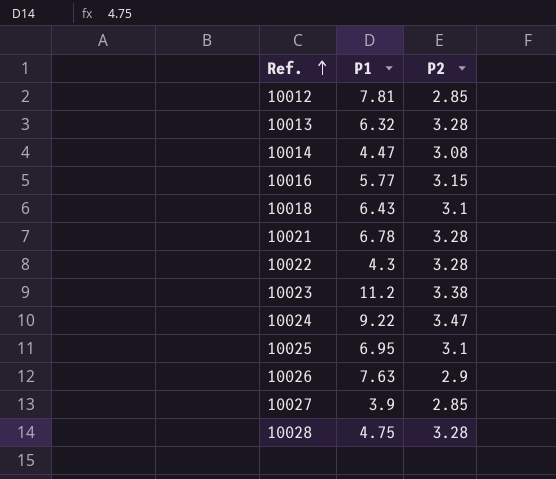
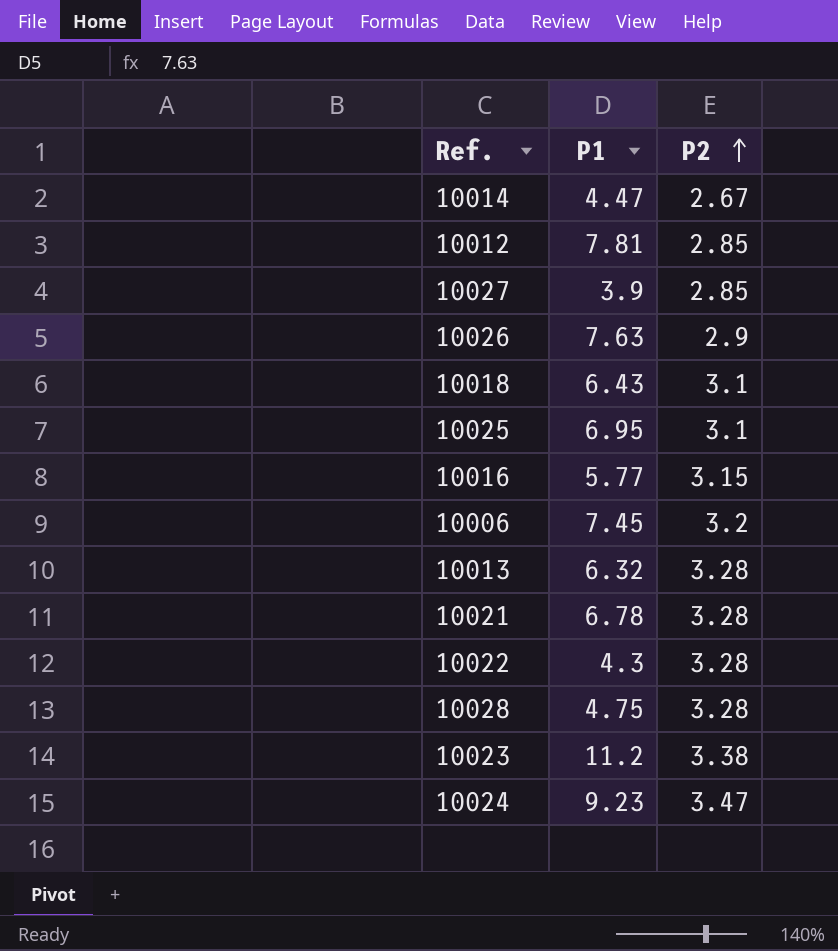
row order: Ref. ascending -> P2 ascending
10014 | P2: 3.08 -> 2.67
row 10006: none -> 7.45 | 3.2
10024 | P1: 9.22 -> 9.23

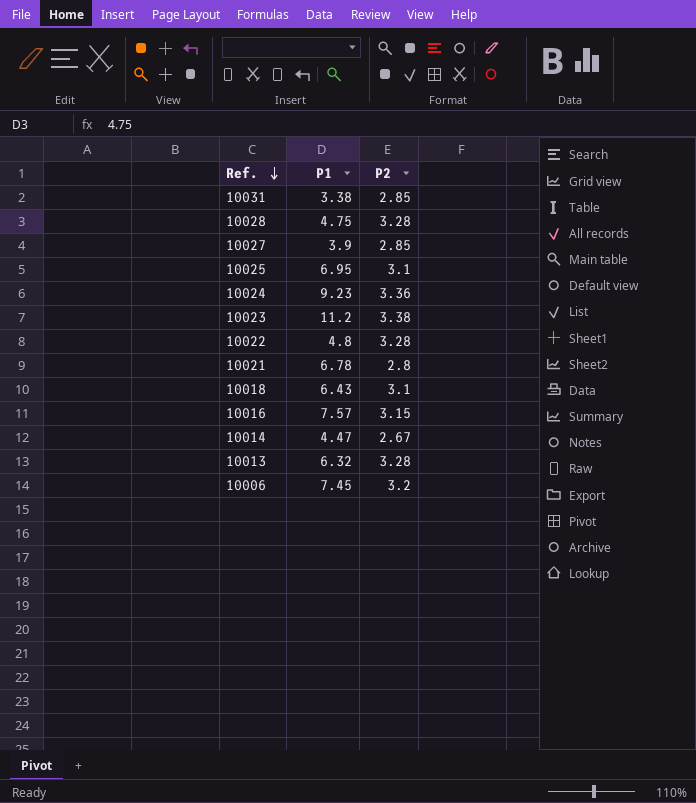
row order: P2 ascending -> Ref. descending
row 10012: 7.81 | 2.85 -> none
row 10026: 7.63 | 2.9 -> none
row 10031: none -> 3.38 | 2.85
10024 | P2: 3.47 -> 3.36
10022 | P1: 4.3 -> 4.8
10021 | P2: 3.28 -> 2.8
10016 | P1: 5.77 -> 7.57

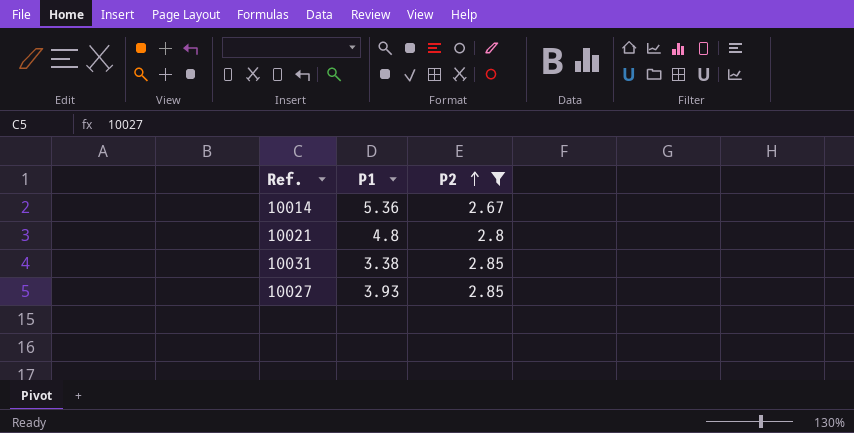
filter: none -> P2 <= 2.85
row order: Ref. descending -> P2 ascending
10014 | P1: 4.47 -> 5.36
10021 | P1: 6.78 -> 4.8
10027 | P1: 3.9 -> 3.93

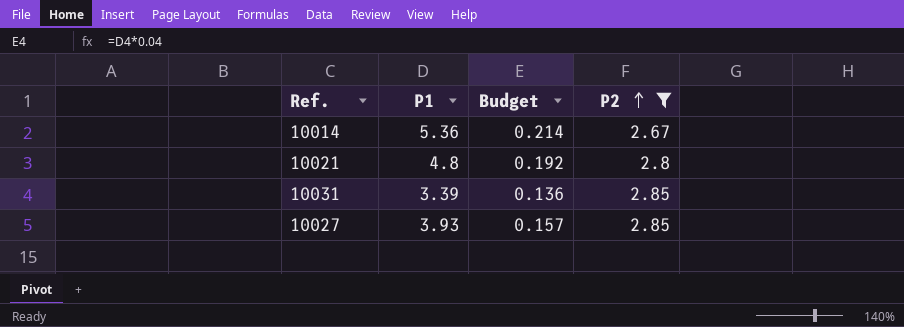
column Budget | formula: none -> [P1] * 0.04
10031 | P1: 3.38 -> 3.39

